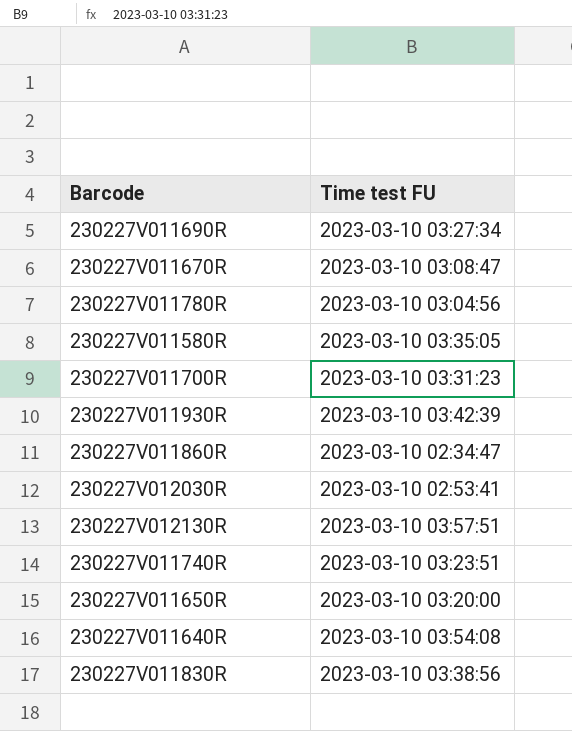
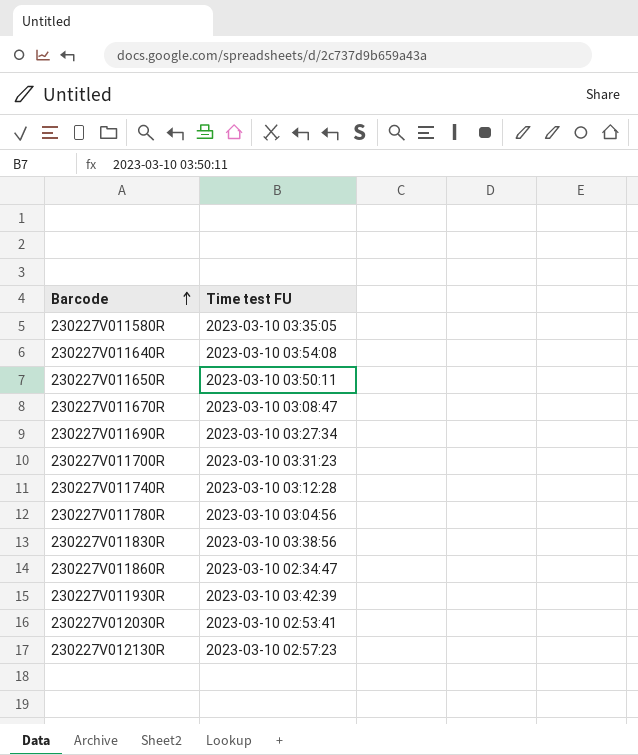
row order: none -> Barcode ascending
230227V011650R | Time test FU: 2023-03-10 03:20:00 -> 2023-03-10 03:50:11
230227V011740R | Time test FU: 2023-03-10 03:23:51 -> 2023-03-10 03:12:28
230227V012130R | Time test FU: 2023-03-10 03:57:51 -> 2023-03-10 02:57:23

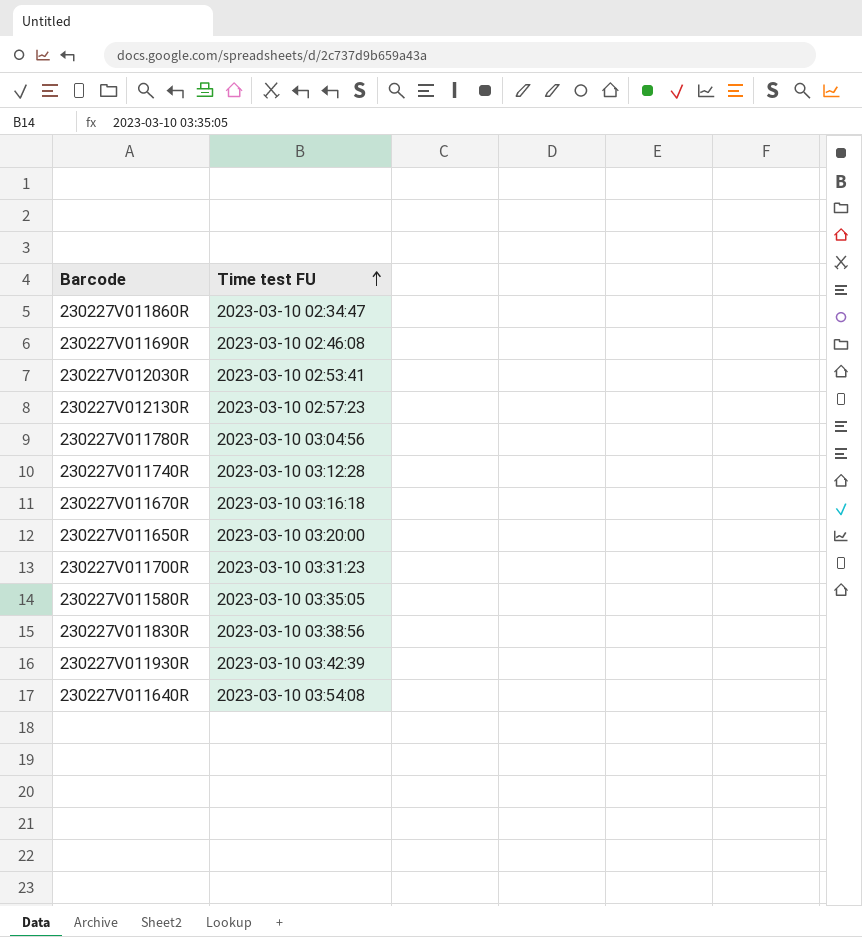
row order: Barcode ascending -> Time test FU ascending
230227V011690R | Time test FU: 2023-03-10 03:27:34 -> 2023-03-10 02:46:08
230227V011670R | Time test FU: 2023-03-10 03:08:47 -> 2023-03-10 03:16:18
230227V011650R | Time test FU: 2023-03-10 03:50:11 -> 2023-03-10 03:20:00

